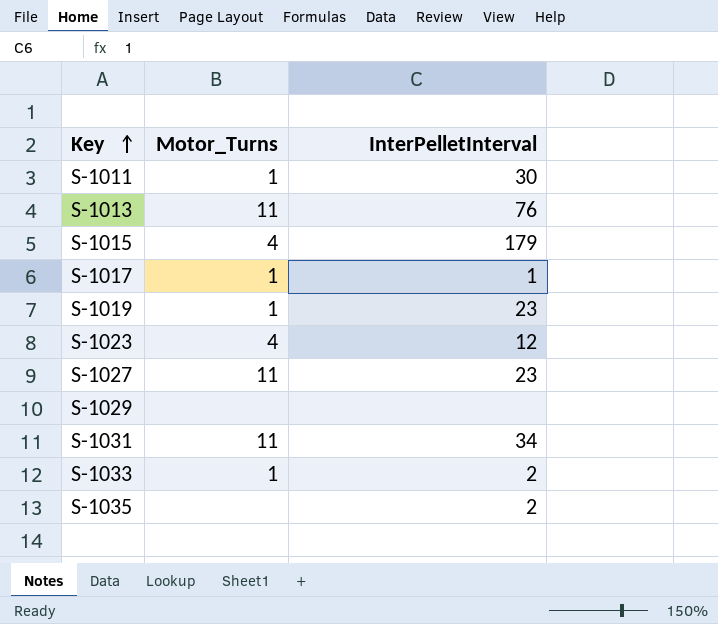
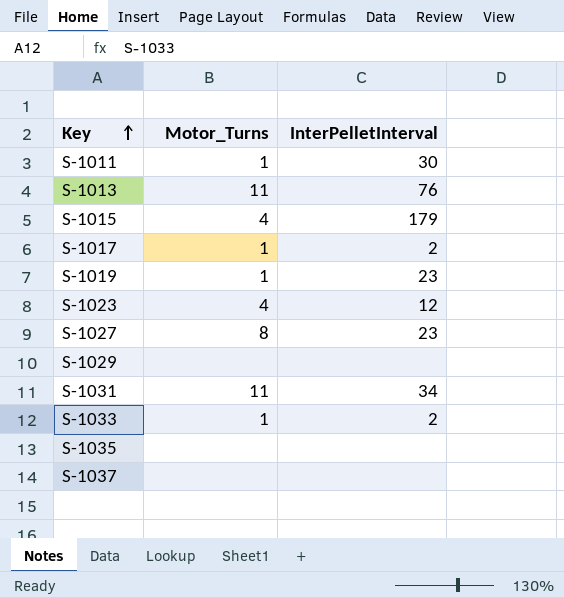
S-1017 | InterPelletInterval: 1 -> 2
S-1027 | Motor_Turns: 11 -> 8
S-1035 | InterPelletInterval: 2 -> none
row S-1037: none -> none | none

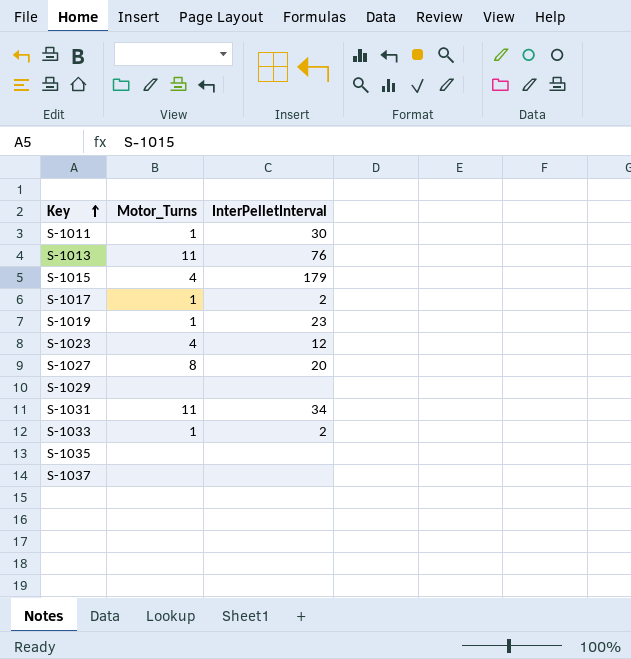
S-1027 | InterPelletInterval: 23 -> 20

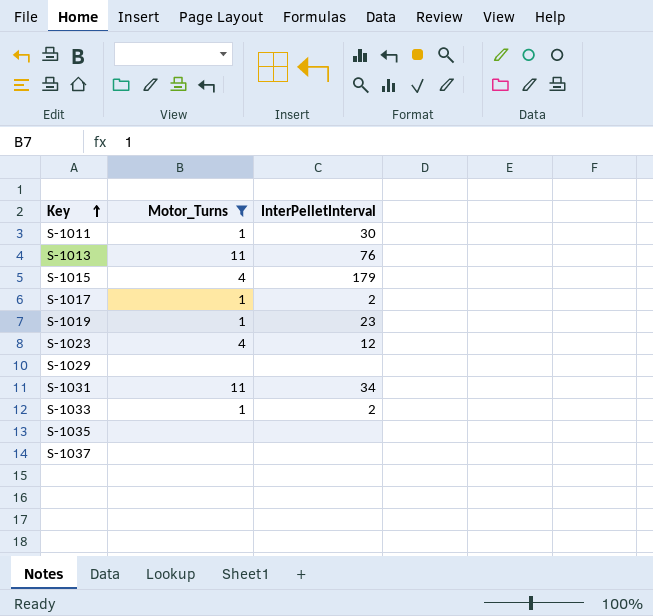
filter: none -> Motor_Turns != 8

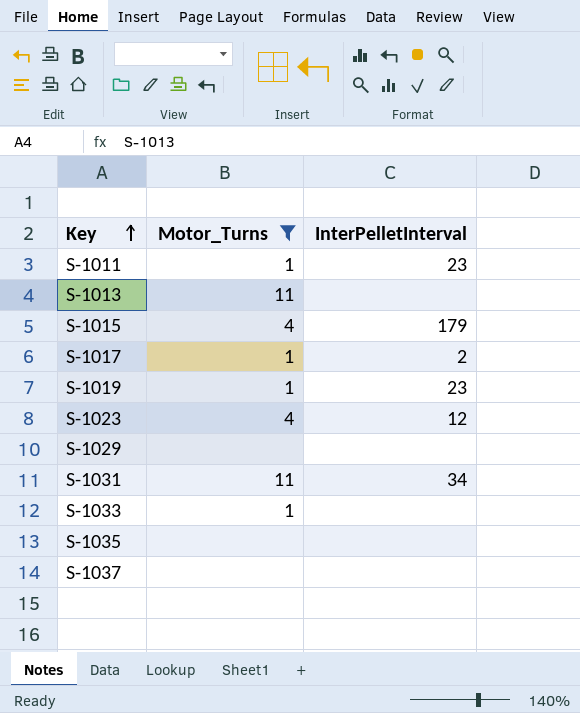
S-1011 | InterPelletInterval: 30 -> 23
S-1013 | InterPelletInterval: 76 -> none
S-1033 | InterPelletInterval: 2 -> none

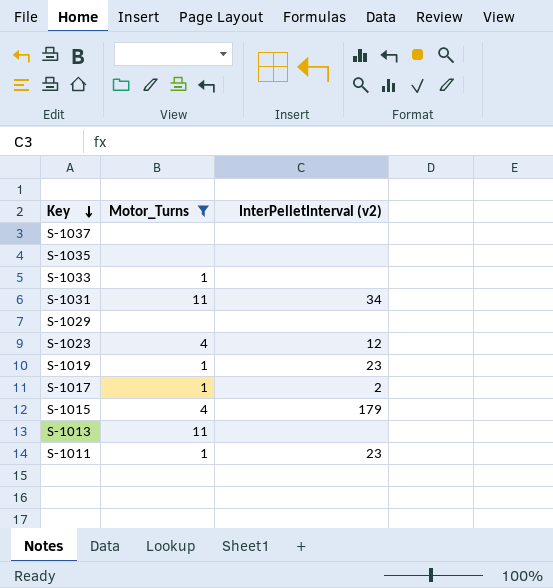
row order: Key ascending -> Key descending
column name: InterPelletInterval -> InterPelletInterval (v2)

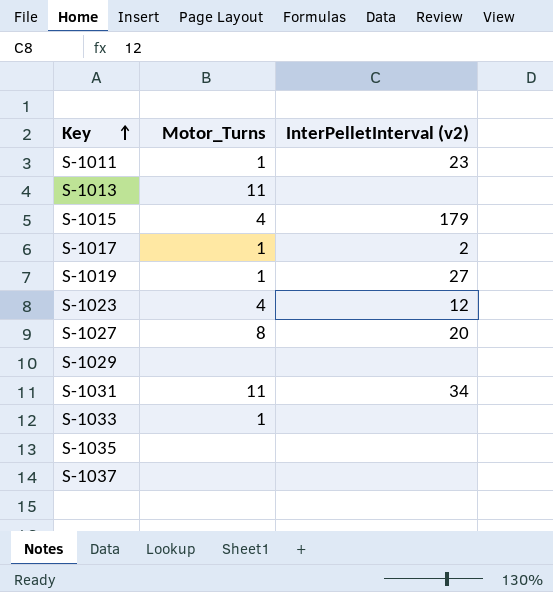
filter: Motor_Turns != 8 -> none
row order: Key descending -> Key ascending
S-1019 | InterPelletInterval (v2): 23 -> 27

